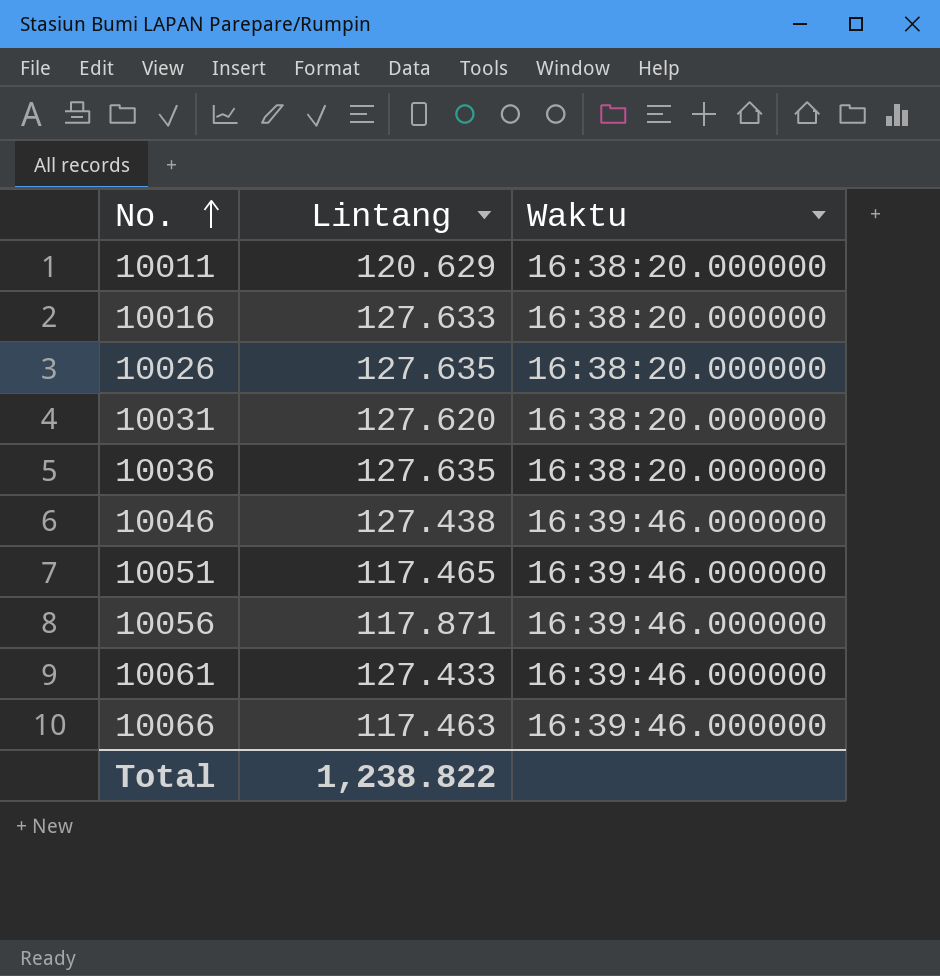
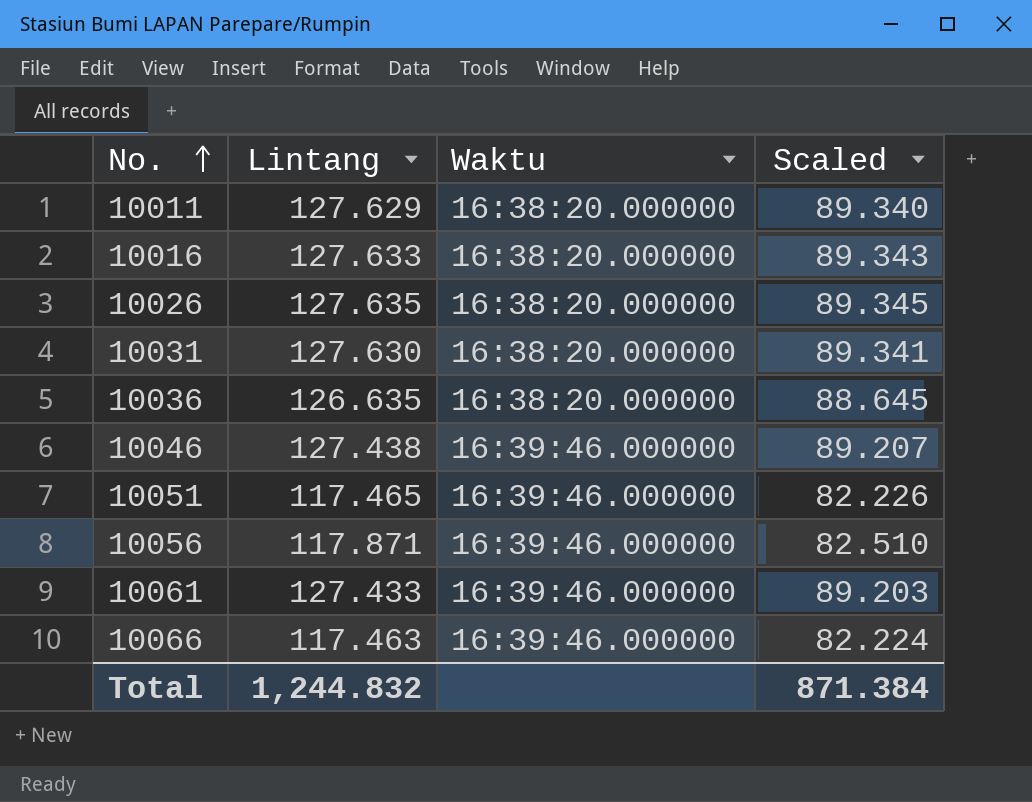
column Scaled | formula: none -> [Lintang] * 0.7
10011 | Lintang: 120.629 -> 127.629
10031 | Lintang: 127.620 -> 127.630
10036 | Lintang: 127.635 -> 126.635
Total | Lintang: 1,238.822 -> 1,244.832

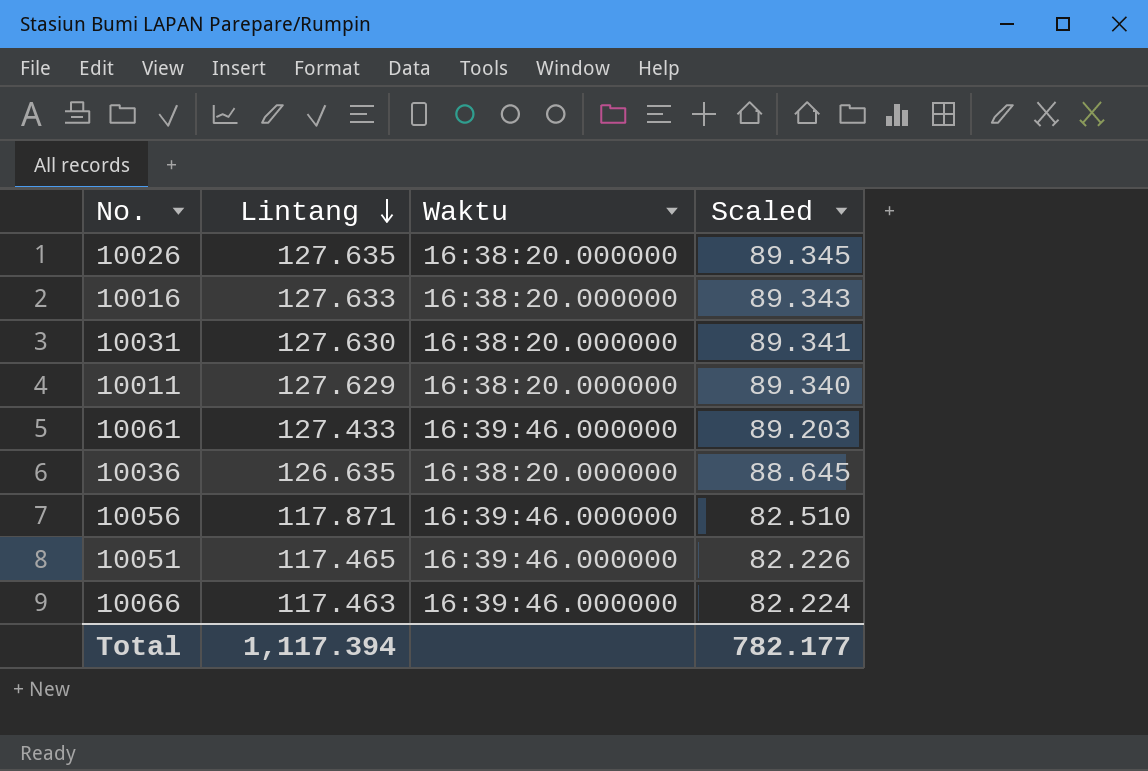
row order: No. ascending -> Lintang descending
row 10046: 127.438 | 16:39:46.000000 | 89.207 -> none
Total | Lintang: 1,244.832 -> 1,117.394
Total | Scaled: 871.384 -> 782.177

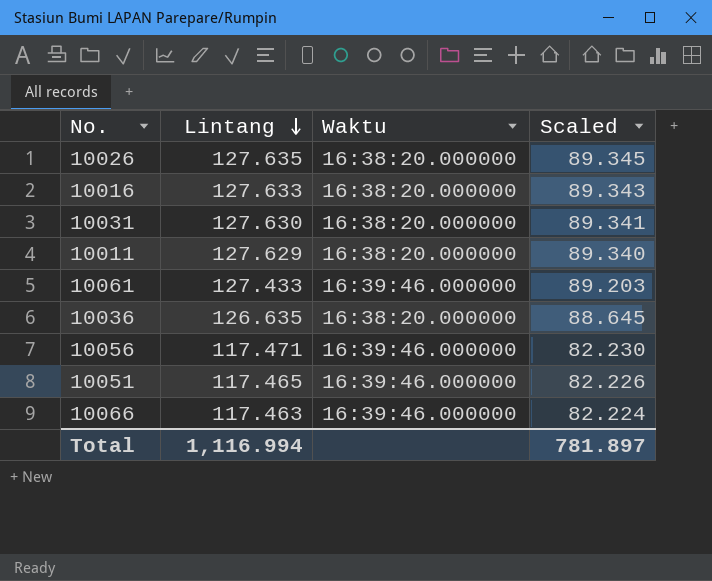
10056 | Lintang: 117.871 -> 117.471
10056 | Scaled: 82.510 -> 82.230
Total | Lintang: 1,117.394 -> 1,116.994
Total | Scaled: 782.177 -> 781.897

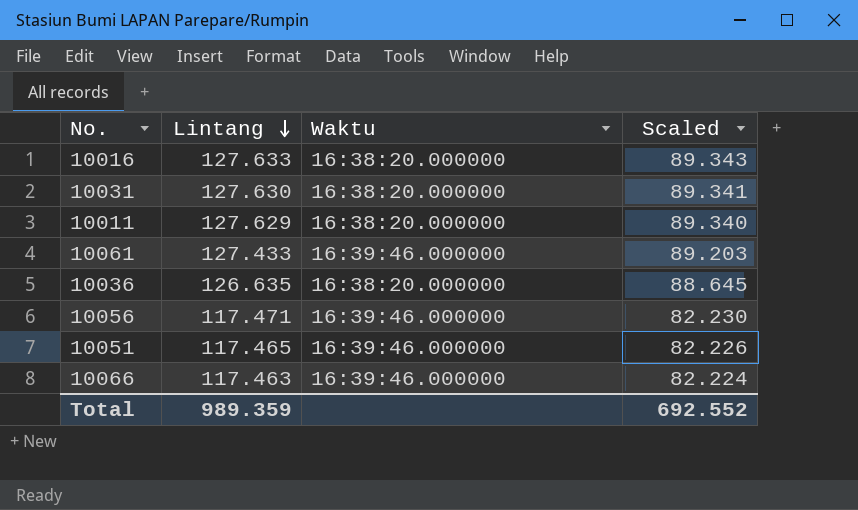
row 10026: 127.635 | 16:38:20.000000 | 89.345 -> none
Total | Lintang: 1,116.994 -> 989.359
Total | Scaled: 781.897 -> 692.552

